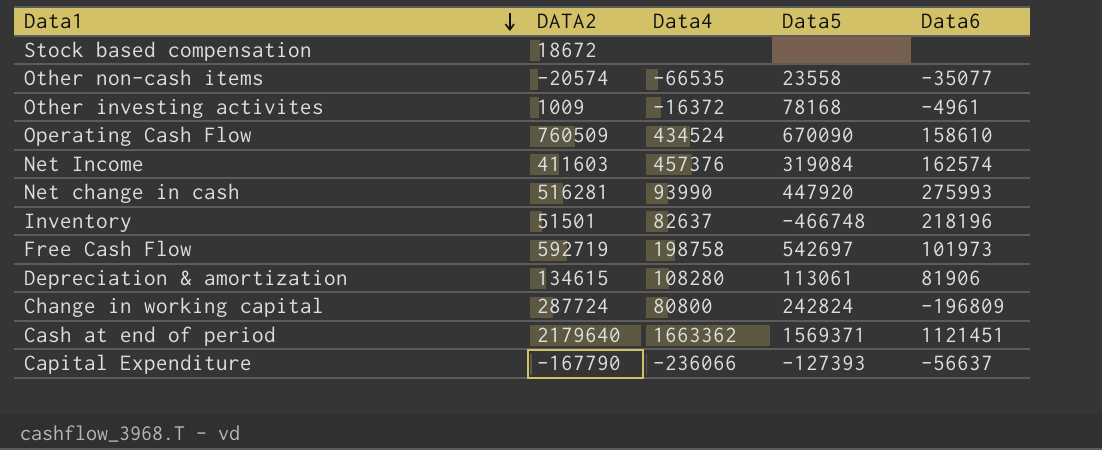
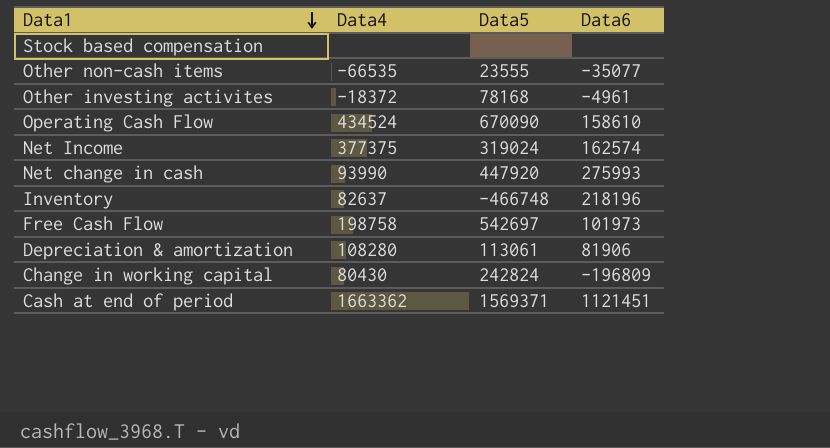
column DATA2 | position: 2 -> none
row Capital Expenditure: -167790 | -236066 | -127393 | -56637 -> none
Other non-cash items | Data5: 23558 -> 23555
Other investing activites | Data4: -16372 -> -18372
Net Income | Data4: 457376 -> 377375
Net Income | Data5: 319084 -> 319024
Change in working capital | Data4: 80800 -> 80430

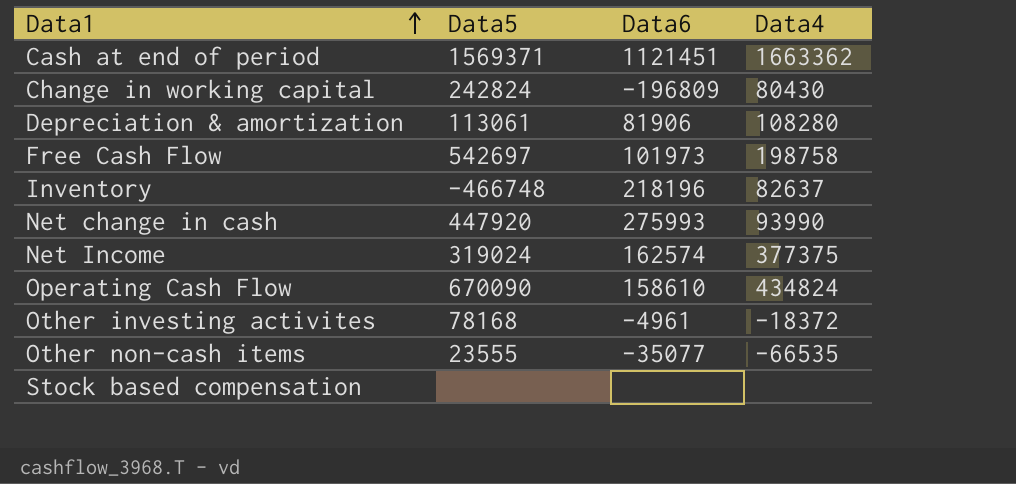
row order: Data1 descending -> Data1 ascending
column Data4 | position: 2 -> 4
Operating Cash Flow | Data4: 434524 -> 434824

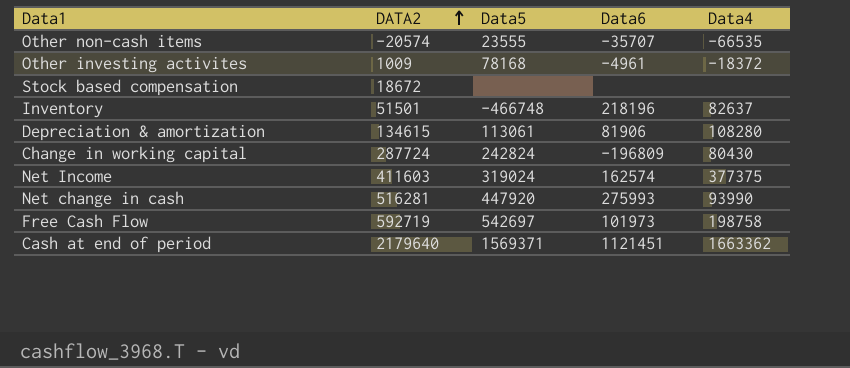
row order: Data1 ascending -> DATA2 ascending
column DATA2 | position: none -> 2
row Operating Cash Flow: 670090 | 158610 | 434824 -> none
Other non-cash items | Data6: -35077 -> -35707

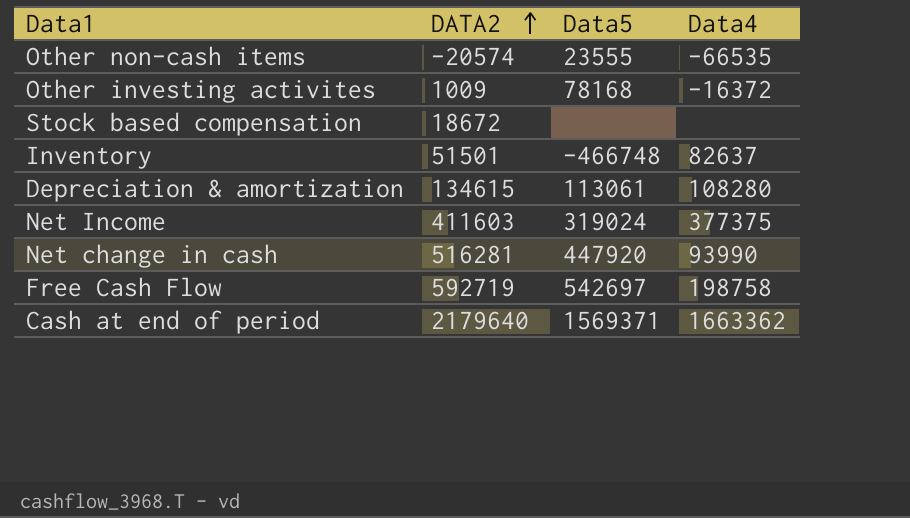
column Data6 | position: 4 -> none
row Change in working capital: 287724 | 242824 | -196809 | 80430 -> none
Other investing activites | Data4: -18372 -> -16372

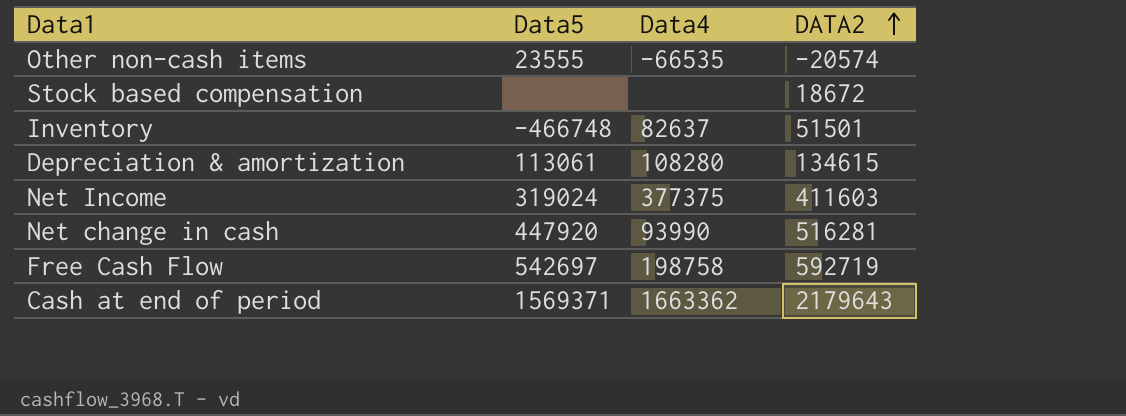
column DATA2 | position: 2 -> 4
row Other investing activites: 1009 | 78168 | -16372 -> none
Cash at end of period | DATA2: 2179640 -> 2179643

